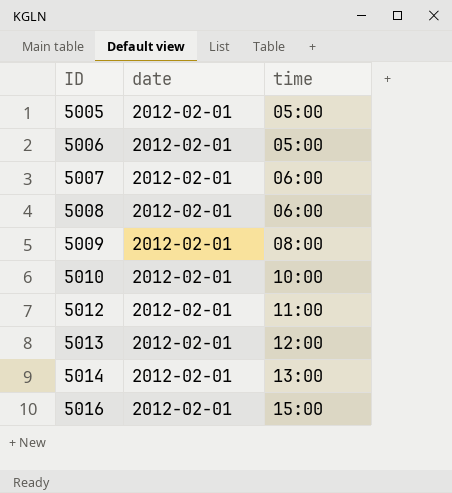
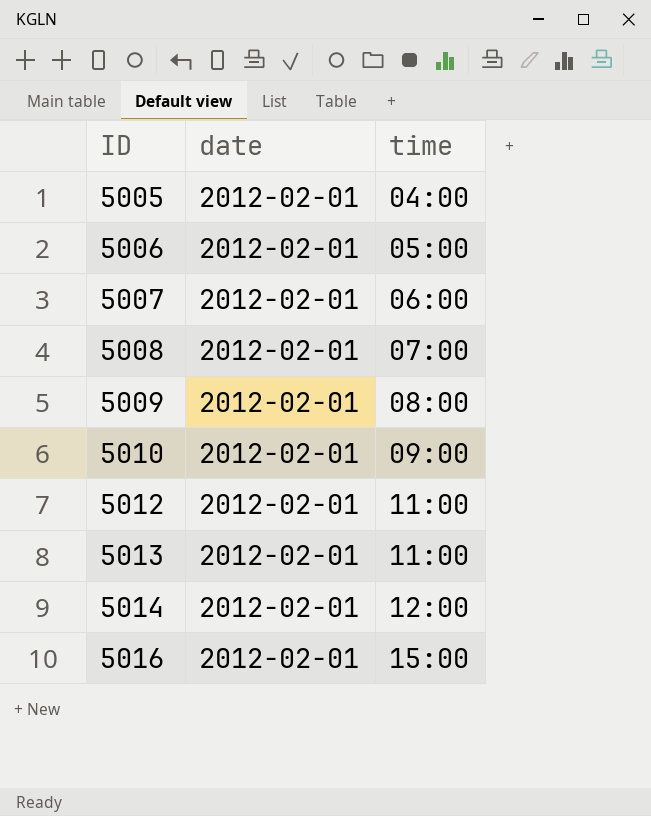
5005 | time: 05:00 -> 04:00
5008 | time: 06:00 -> 07:00
5010 | time: 10:00 -> 09:00
5013 | time: 12:00 -> 11:00
5014 | time: 13:00 -> 12:00

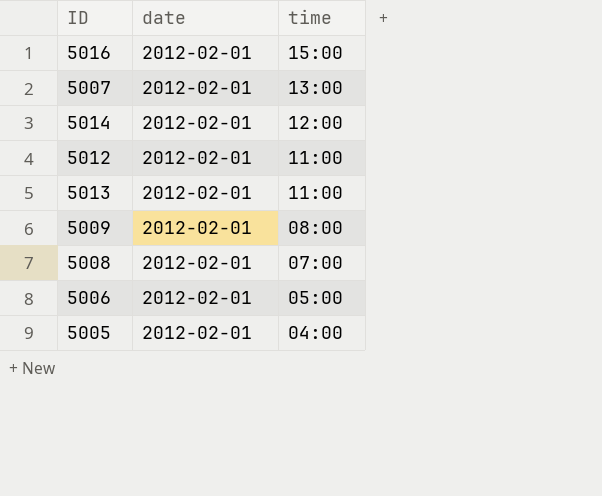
row order: ID ascending -> time descending
row 5010: 2012-02-01 | 09:00 -> none
5007 | time: 06:00 -> 13:00

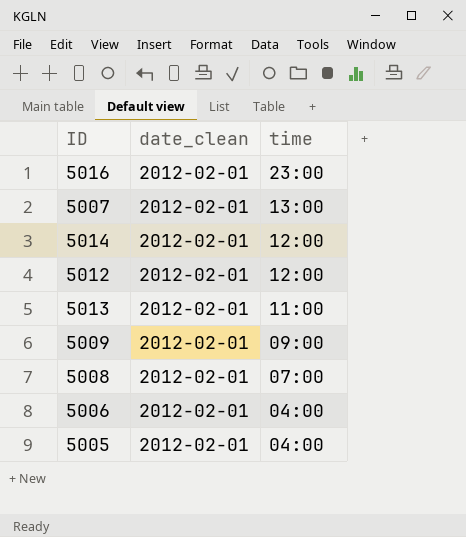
column name: date -> date_clean
5016 | time: 15:00 -> 23:00
5012 | time: 11:00 -> 12:00
5009 | time: 08:00 -> 09:00
5006 | time: 05:00 -> 04:00

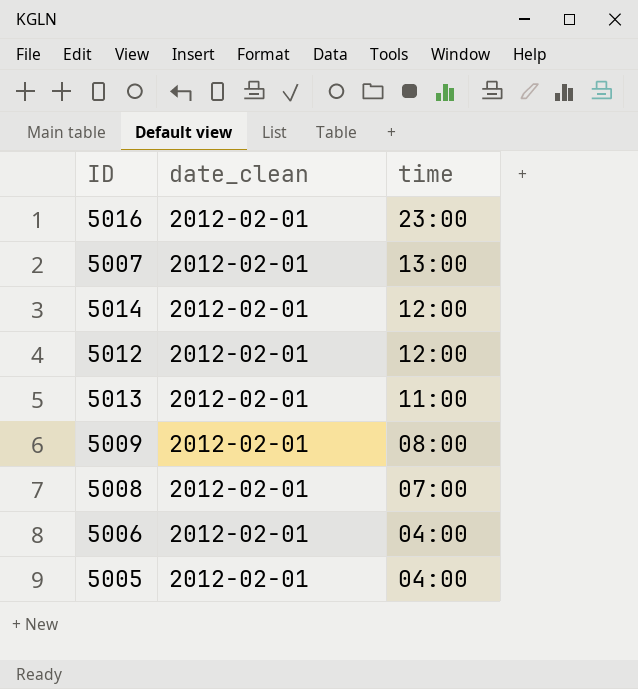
5009 | time: 09:00 -> 08:00

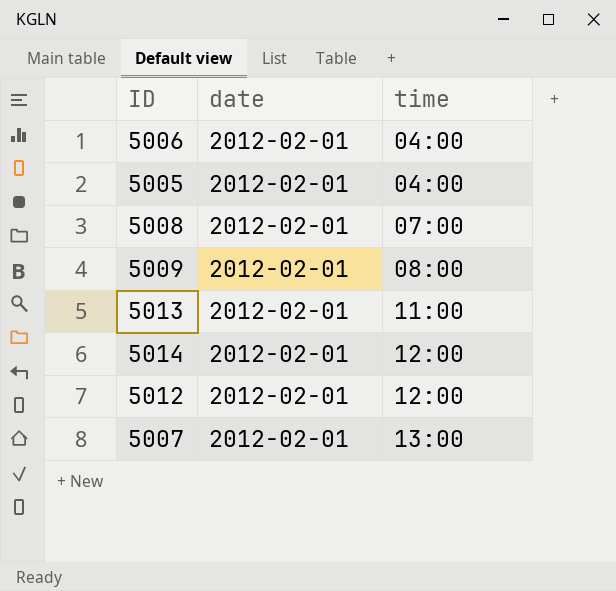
row order: time descending -> time ascending
column name: date_clean -> date
row 5016: 2012-02-01 | 23:00 -> none

